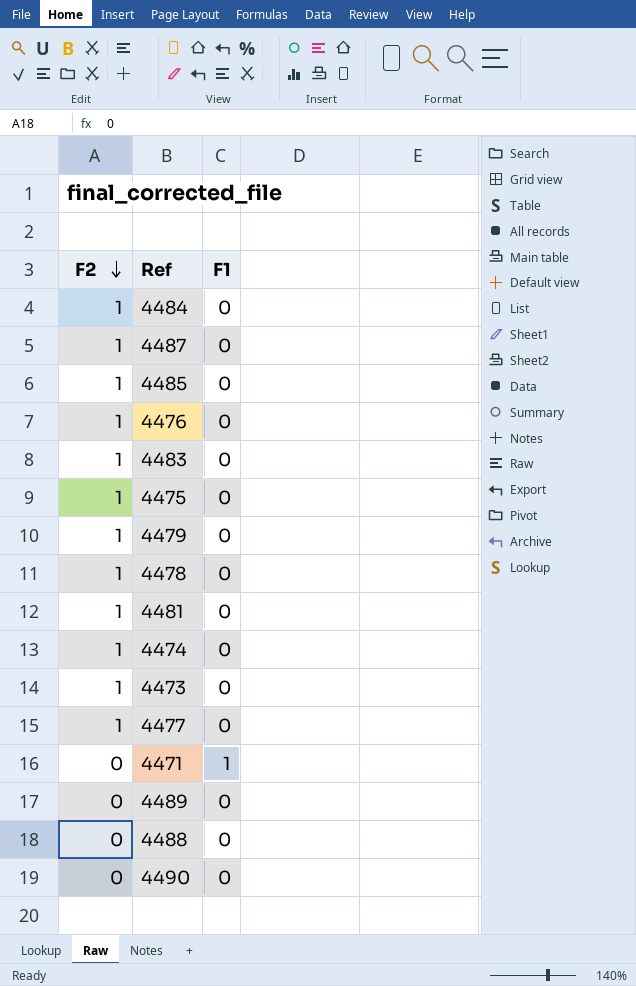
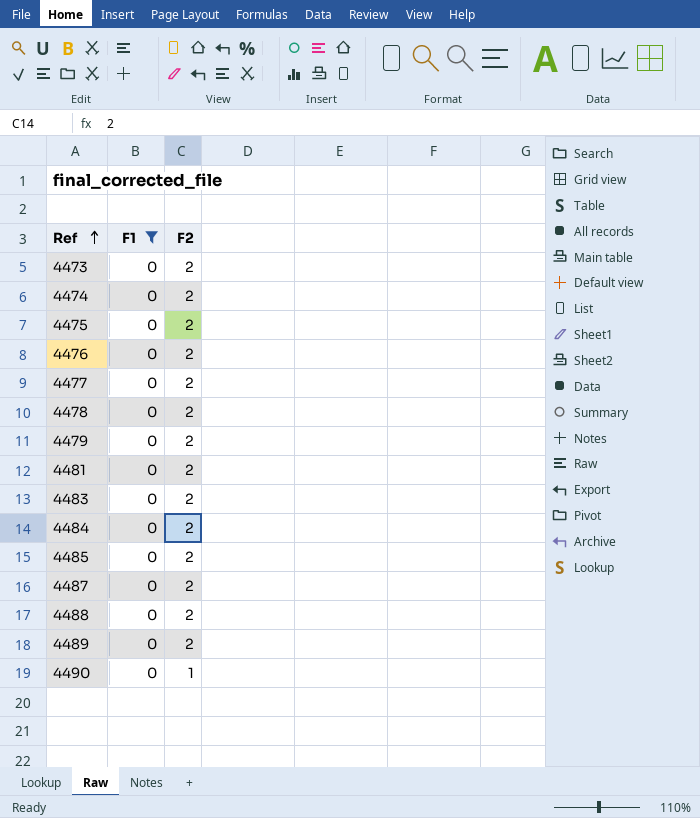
filter: none -> F1 = 0
row order: F2 descending -> Ref ascending
column F2 | position: 1 -> 3
4473 | F2: 1 -> 2
4474 | F2: 1 -> 2
4475 | F2: 1 -> 2
4476 | F2: 1 -> 2
4477 | F2: 1 -> 2
4478 | F2: 1 -> 2
4479 | F2: 1 -> 2
4481 | F2: 1 -> 2
4483 | F2: 1 -> 2
4484 | F2: 1 -> 2
4485 | F2: 1 -> 2
4487 | F2: 1 -> 2
4488 | F2: 0 -> 2
4489 | F2: 0 -> 2
4490 | F2: 0 -> 1

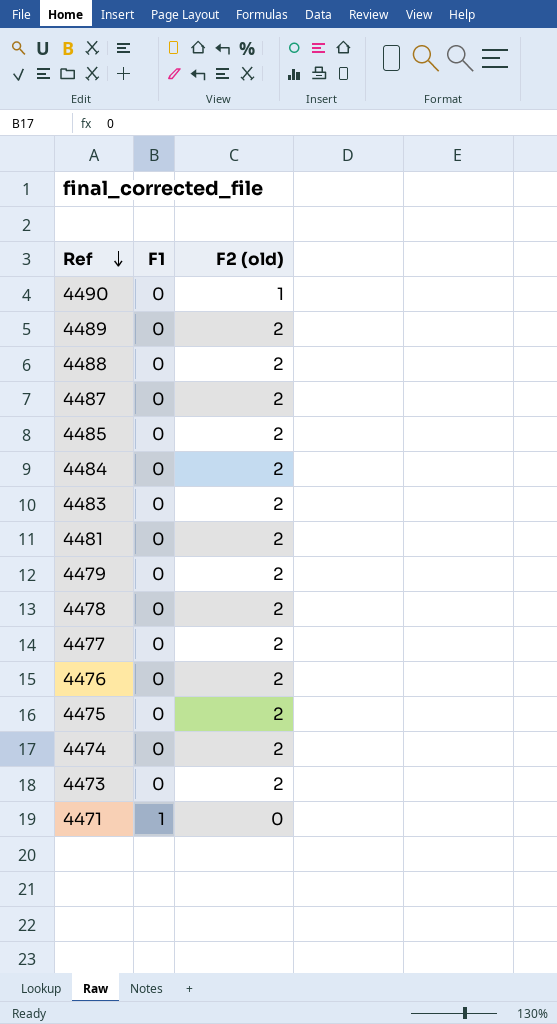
filter: F1 = 0 -> none
row order: Ref ascending -> Ref descending
column name: F2 -> F2 (old)

